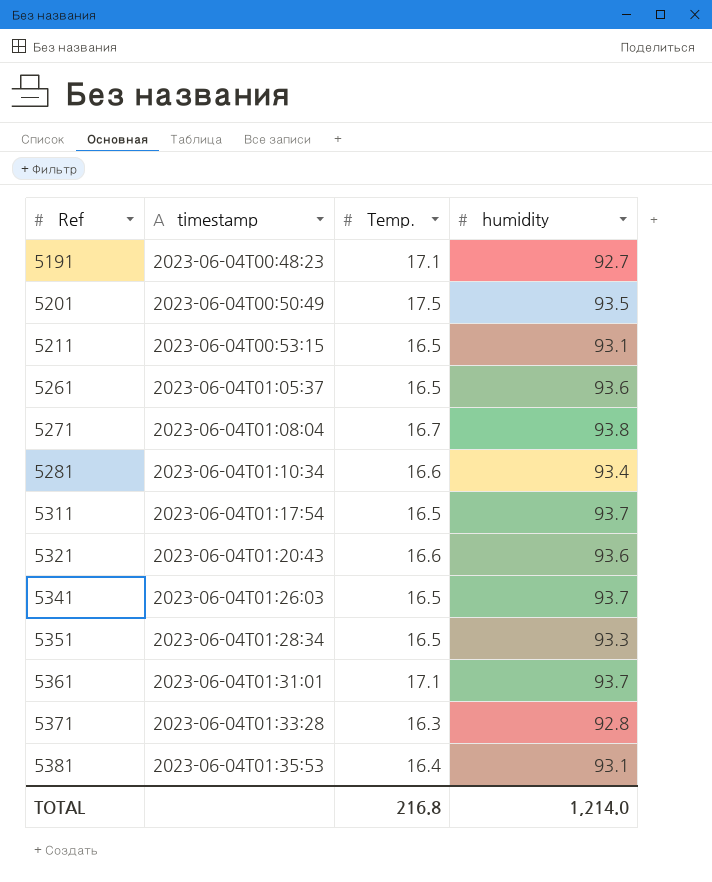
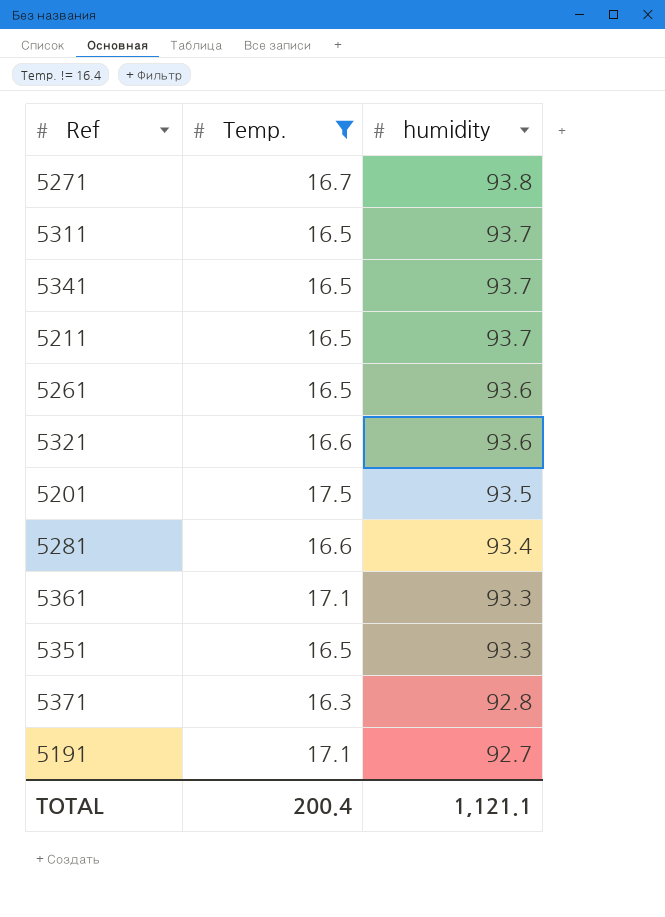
filter: none -> Temp. != 16.4
row order: Ref ascending -> humidity descending
column timestamp | position: 2 -> none
5211 | humidity: 93.1 -> 93.7
5361 | humidity: 93.7 -> 93.3
TOTAL | Temp.: 216.8 -> 200.4
TOTAL | humidity: 1,214.0 -> 1,121.1

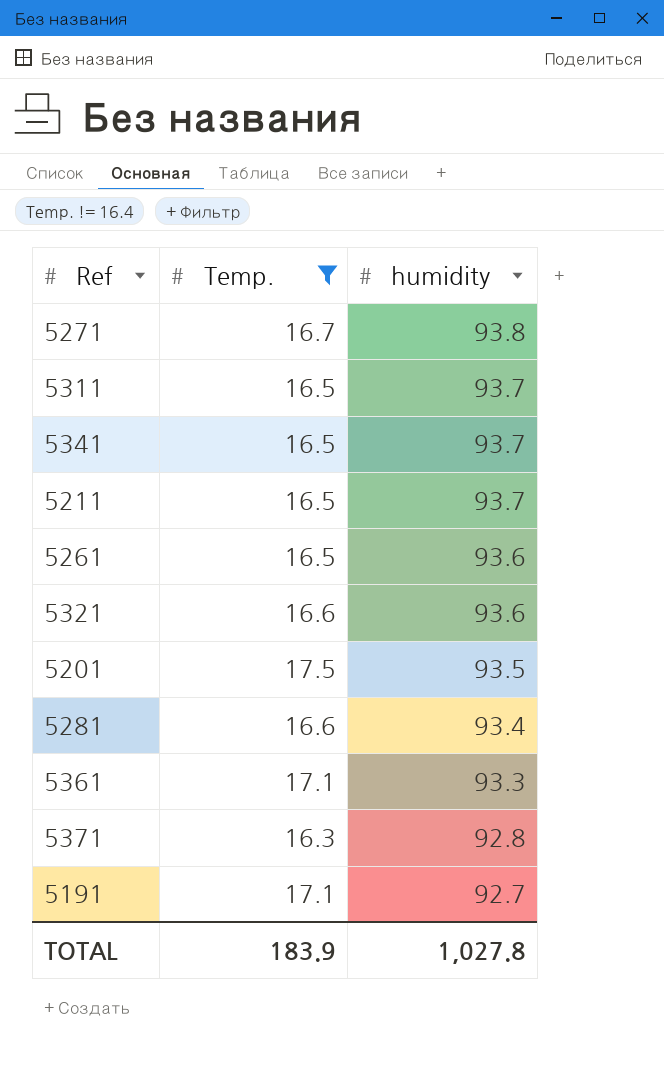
row 5351: 16.5 | 93.3 -> none
TOTAL | Temp.: 200.4 -> 183.9
TOTAL | humidity: 1,121.1 -> 1,027.8

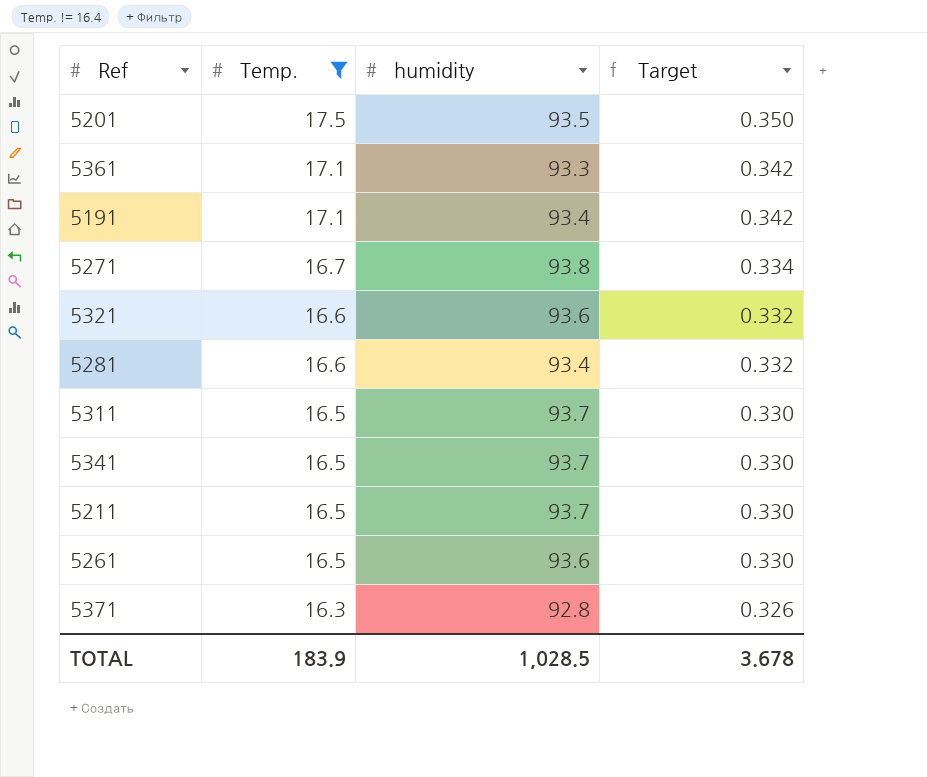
row order: humidity descending -> Temp. descending
column Target | formula: none -> [Temp.] * 0.02
5191 | humidity: 92.7 -> 93.4
TOTAL | humidity: 1,027.8 -> 1,028.5

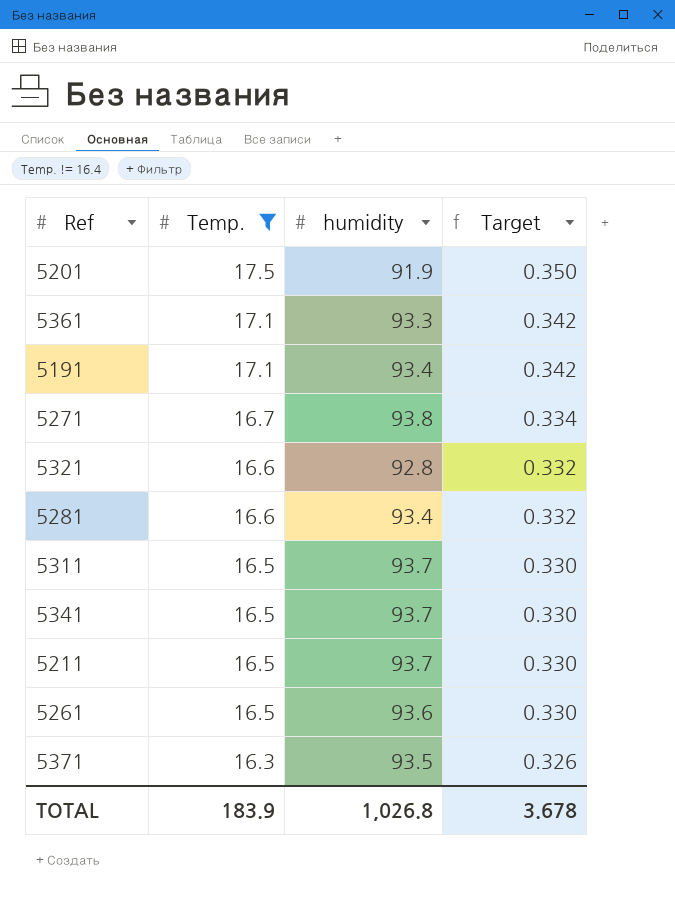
5201 | humidity: 93.5 -> 91.9
5321 | humidity: 93.6 -> 92.8
5371 | humidity: 92.8 -> 93.5
TOTAL | humidity: 1,028.5 -> 1,026.8

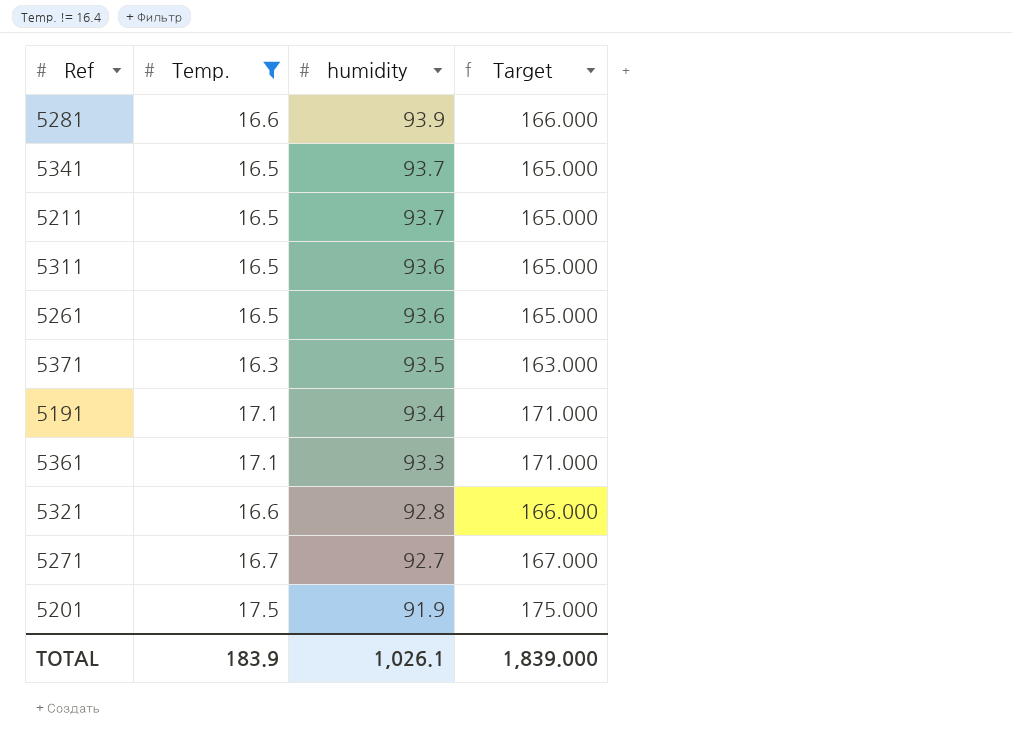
row order: Temp. descending -> humidity descending
column Target | formula: [Temp.] * 0.02 -> [Temp.] * 10
5281 | humidity: 93.4 -> 93.9
5311 | humidity: 93.7 -> 93.6
5271 | humidity: 93.8 -> 92.7
TOTAL | humidity: 1,026.8 -> 1,026.1
TOTAL | Target: 3.678 -> 1,839.000

